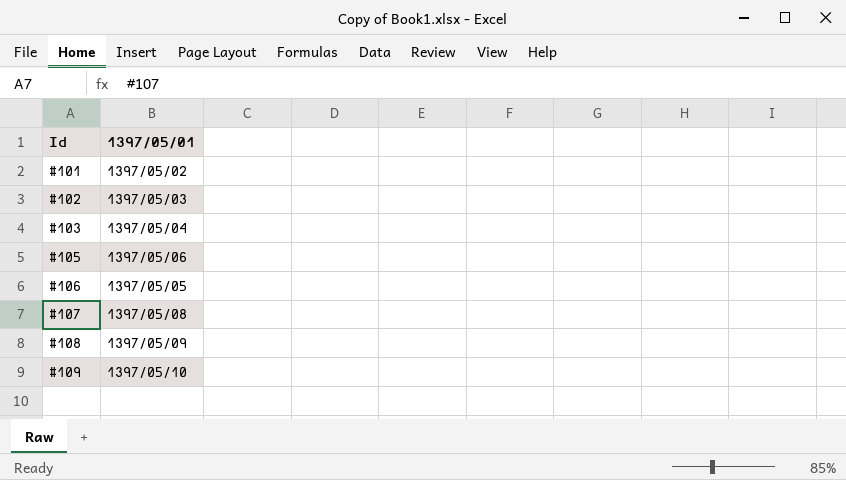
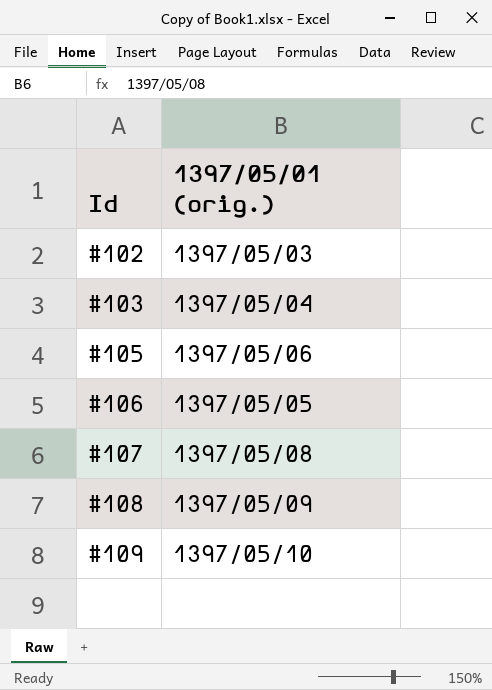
column name: 1397/05/01 -> 1397/05/01 (orig.)
row #101: 1397/05/02 -> none

